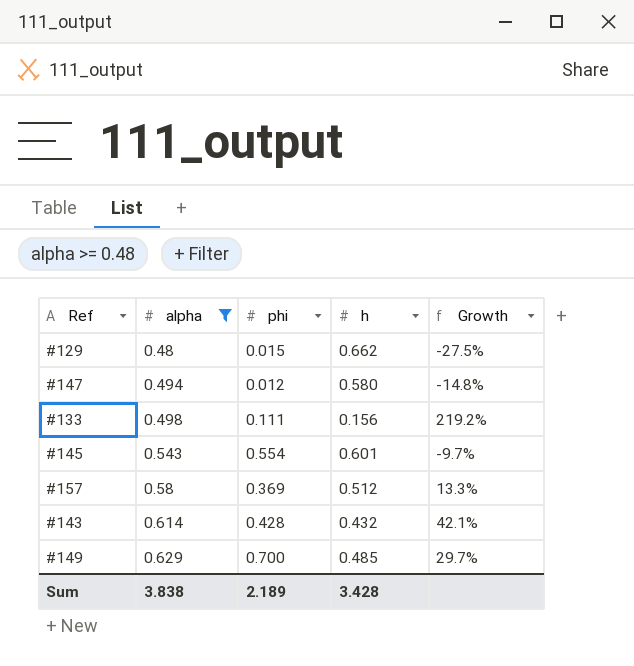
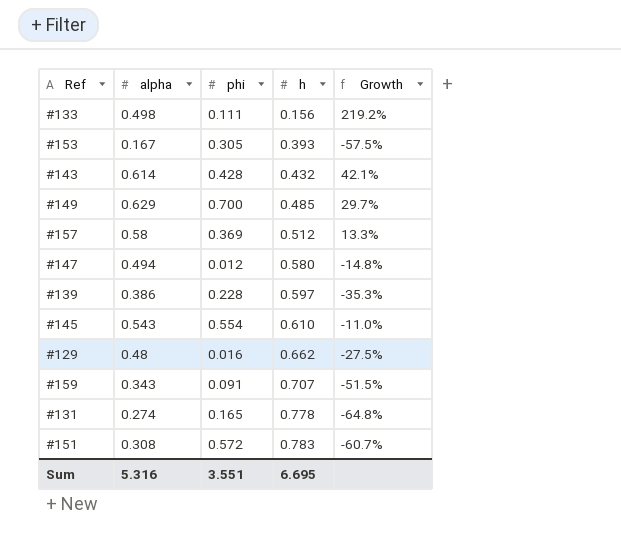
filter: alpha >= 0.48 -> none
row order: alpha ascending -> h ascending
#145 | h: 0.601 -> 0.610
#145 | Growth: -9.7% -> -11.0%
#129 | phi: 0.015 -> 0.016
Sum | alpha: 3.838 -> 5.316
Sum | phi: 2.189 -> 3.551
Sum | h: 3.428 -> 6.695

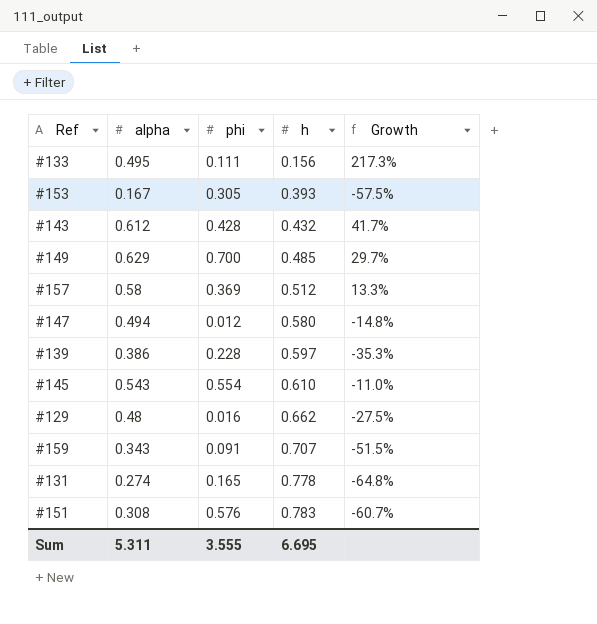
#133 | alpha: 0.498 -> 0.495
#133 | Growth: 219.2% -> 217.3%
#143 | alpha: 0.614 -> 0.612
#143 | Growth: 42.1% -> 41.7%
#151 | phi: 0.572 -> 0.576
Sum | alpha: 5.316 -> 5.311
Sum | phi: 3.551 -> 3.555

